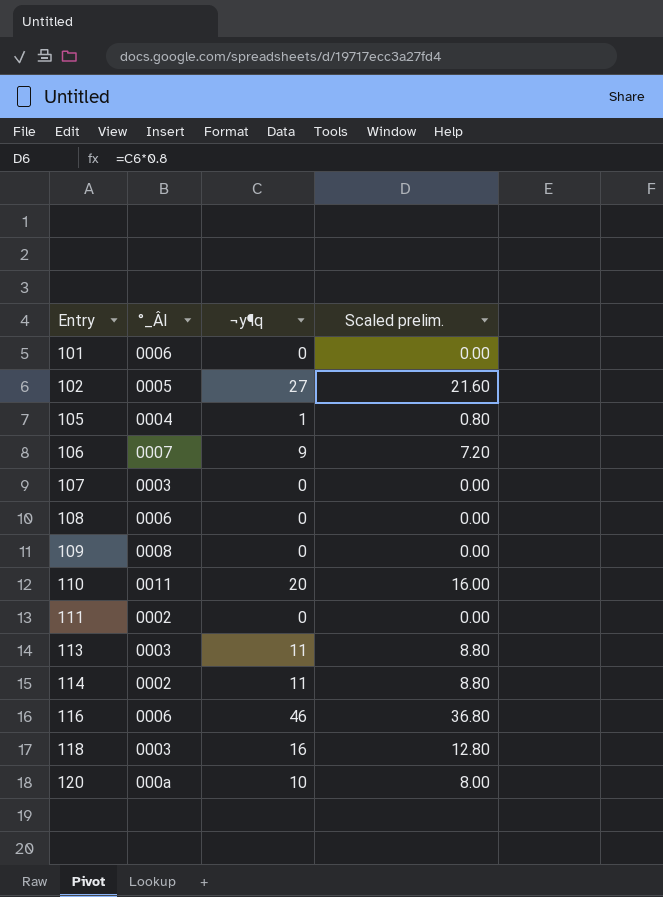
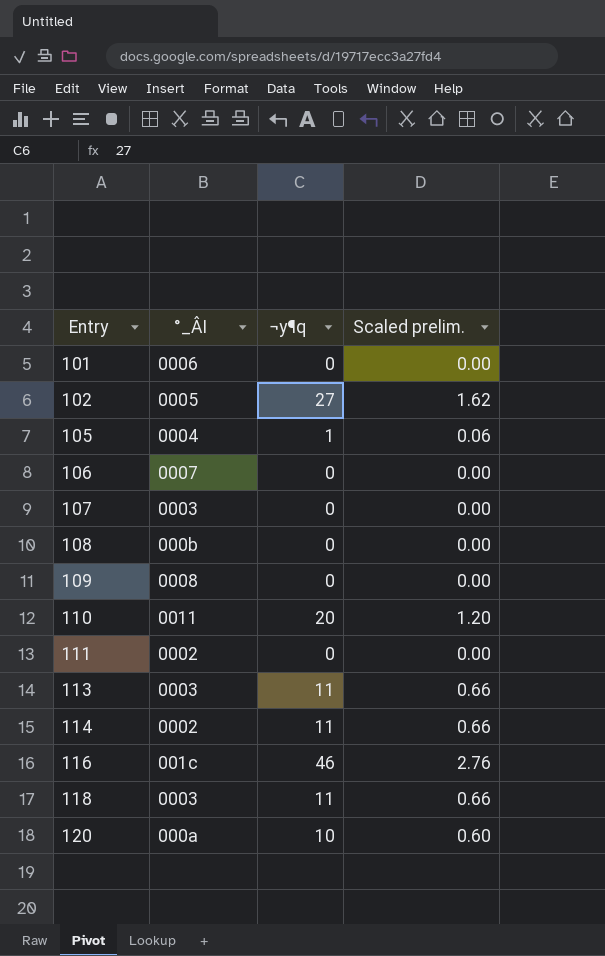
column Scaled prelim. | formula: [¬y¶q] * 0.8 -> [¬y¶q] * 0.06
106 | ¬y¶q: 9 -> 0
108 | °_ÂI: 0006 -> 000b
116 | °_ÂI: 0006 -> 001c
118 | ¬y¶q: 16 -> 11

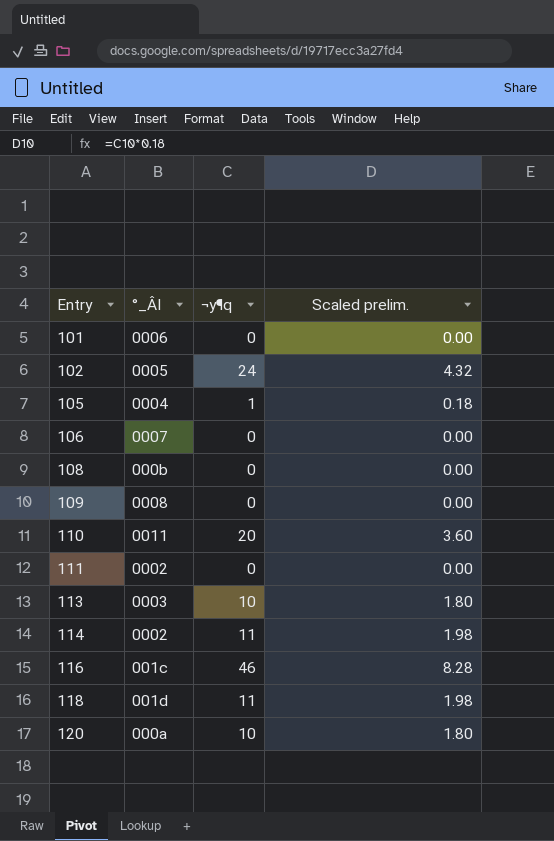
column Scaled prelim. | formula: [¬y¶q] * 0.06 -> [¬y¶q] * 0.18
row 107: 0003 | 0 | 0.00 -> none
102 | ¬y¶q: 27 -> 24
113 | ¬y¶q: 11 -> 10
118 | °_ÂI: 0003 -> 001d

